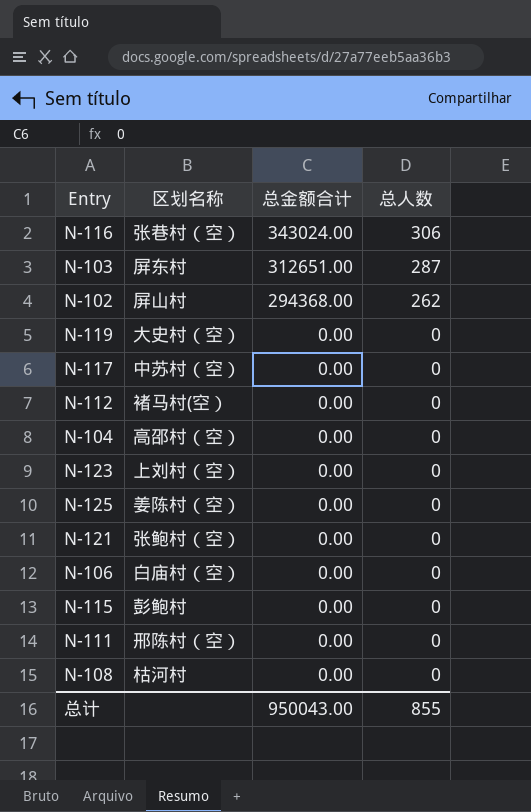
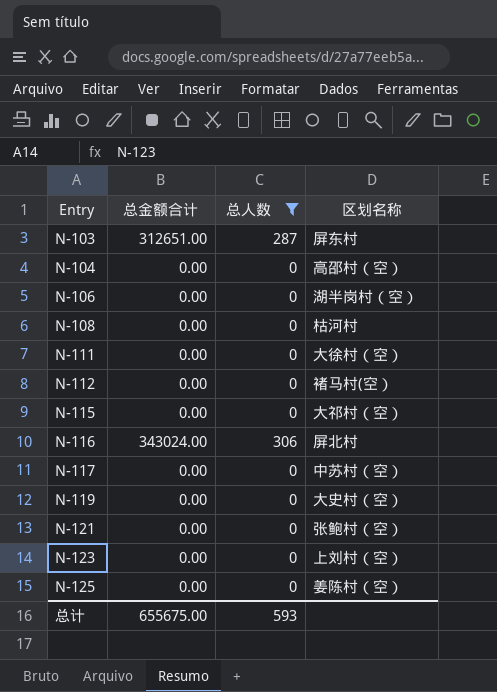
filter: none -> 总人数 != 262
row order: 总金额合计 descending -> Entry ascending
column 区划名称 | position: 2 -> 4
N-106 | 区划名称: 白庙村（空） -> 湖半岗村（空）
N-111 | 区划名称: 邢陈村（空） -> 大徐村（空）
N-115 | 区划名称: 彭鲍村 -> 大祁村（空）
N-116 | 区划名称: 张巷村（空） -> 屏北村
总计 | 总金额合计: 950043.00 -> 655675.00
总计 | 总人数: 855 -> 593

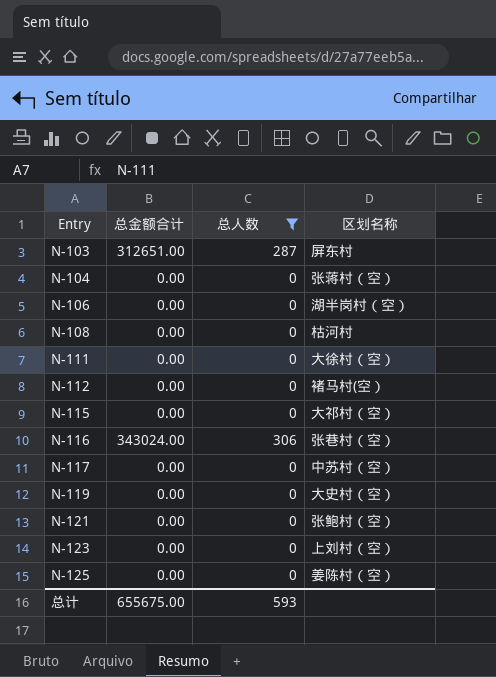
N-104 | 区划名称: 高邵村（空） -> 张蒋村（空）
N-116 | 区划名称: 屏北村 -> 张巷村（空）

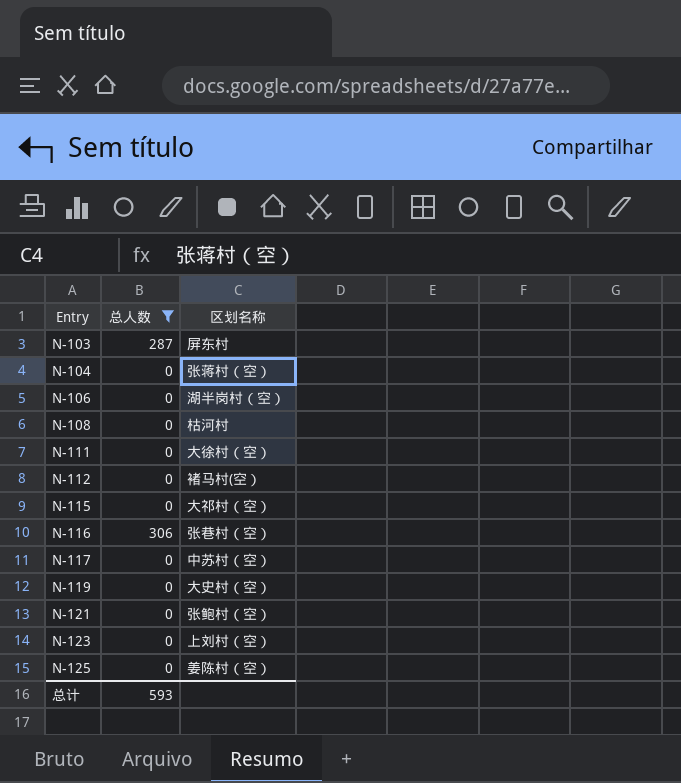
column 总金额合计 | position: 2 -> none

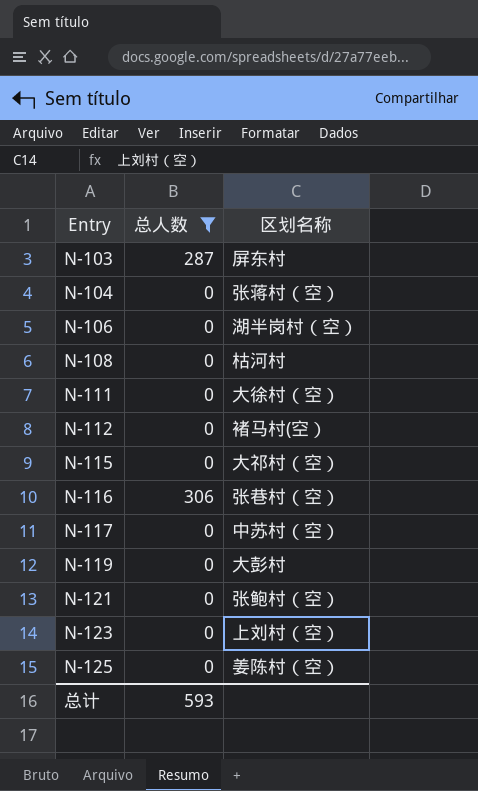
N-119 | 区划名称: 大史村（空） -> 大彭村

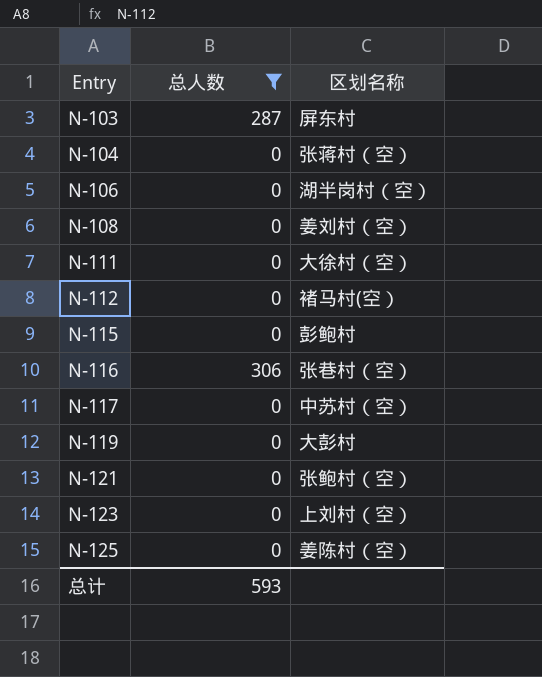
N-108 | 区划名称: 枯河村 -> 姜刘村（空）
N-115 | 区划名称: 大祁村（空） -> 彭鲍村

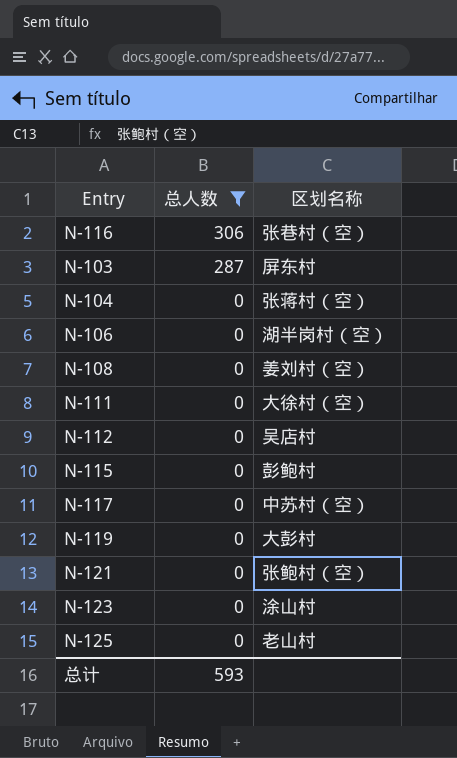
row order: Entry ascending -> 总人数 descending
N-112 | 区划名称: 褚马村(空） -> 吴店村
N-123 | 区划名称: 上刘村（空） -> 涂山村
N-125 | 区划名称: 姜陈村（空） -> 老山村

